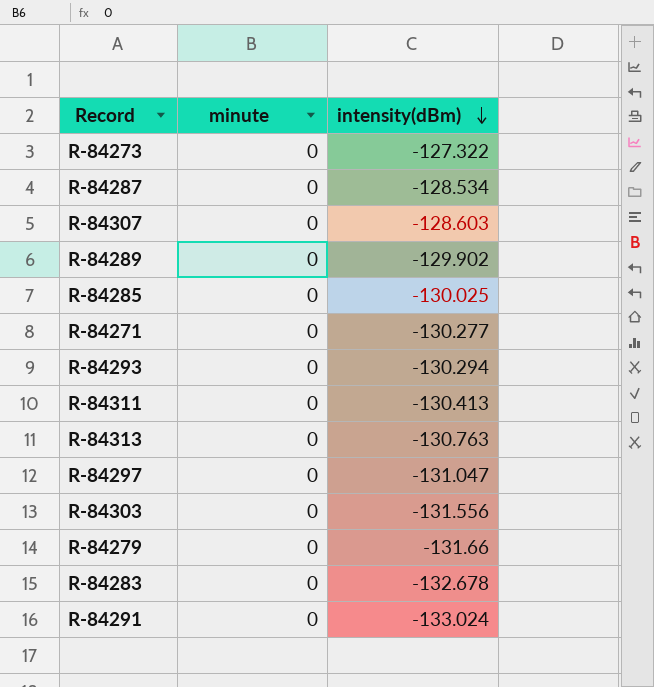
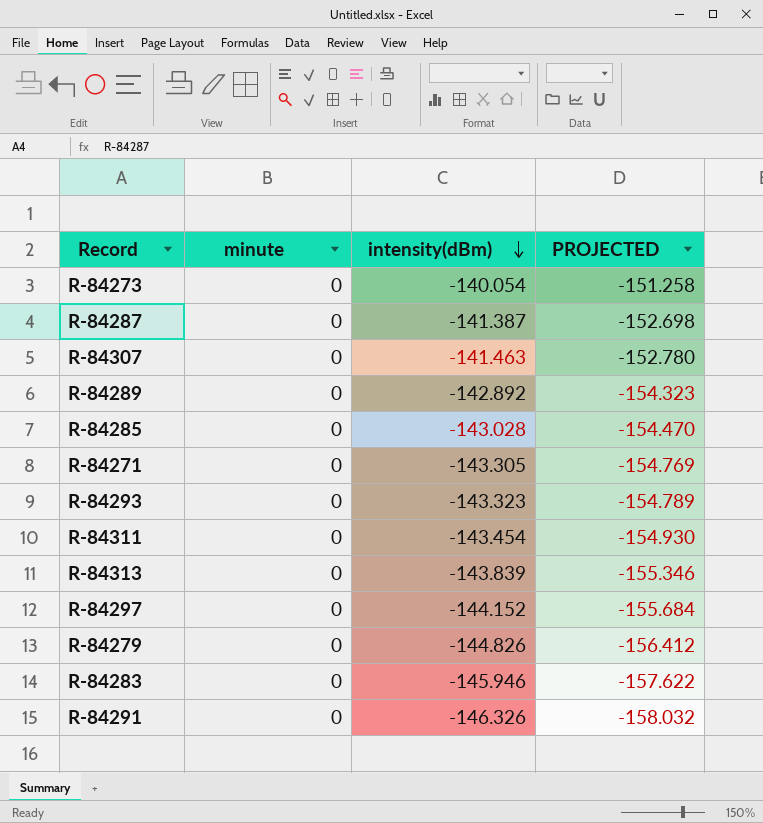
column PROJECTED | formula: none -> [intensity(dBm)] * 1.08
row R-84303: 0 | -131.556 -> none
R-84273 | intensity(dBm): -127.322 -> -140.054
R-84287 | intensity(dBm): -128.534 -> -141.387
R-84307 | intensity(dBm): -128.603 -> -141.463
R-84289 | intensity(dBm): -129.902 -> -142.892
R-84285 | intensity(dBm): -130.025 -> -143.028
R-84271 | intensity(dBm): -130.277 -> -143.305
R-84293 | intensity(dBm): -130.294 -> -143.323
R-84311 | intensity(dBm): -130.413 -> -143.454
R-84313 | intensity(dBm): -130.763 -> -143.839
R-84297 | intensity(dBm): -131.047 -> -144.152
R-84279 | intensity(dBm): -131.66 -> -144.826
R-84283 | intensity(dBm): -132.678 -> -145.946
R-84291 | intensity(dBm): -133.024 -> -146.326

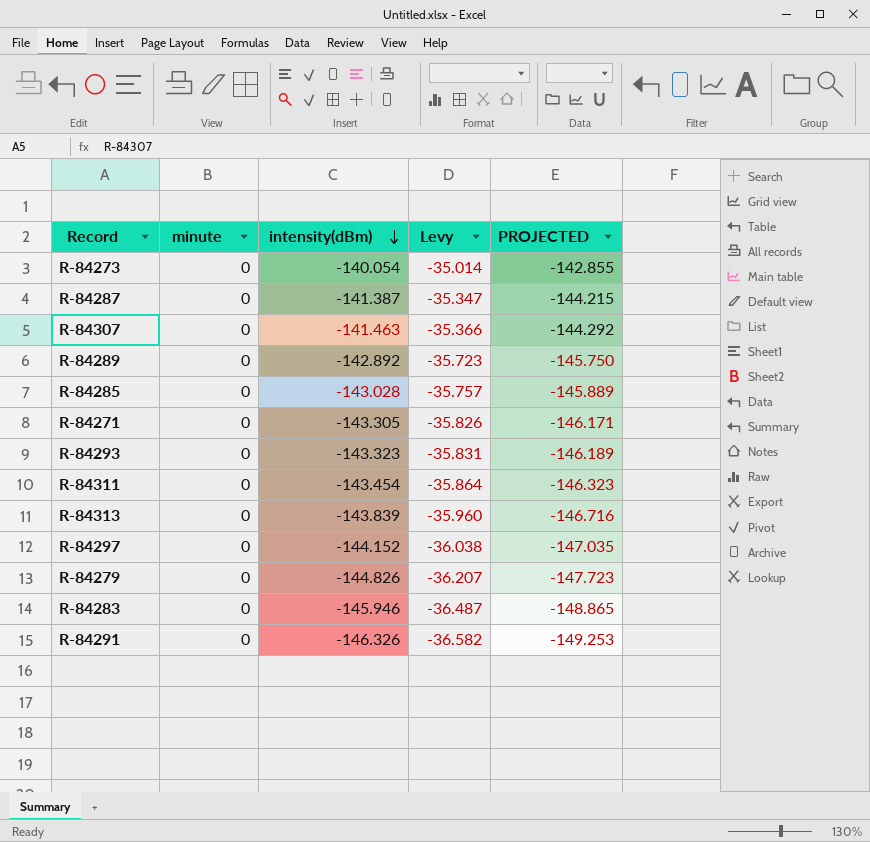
column Levy | formula: none -> [intensity(dBm)] * 0.25
column PROJECTED | formula: [intensity(dBm)] * 1.08 -> [intensity(dBm)] * 1.02

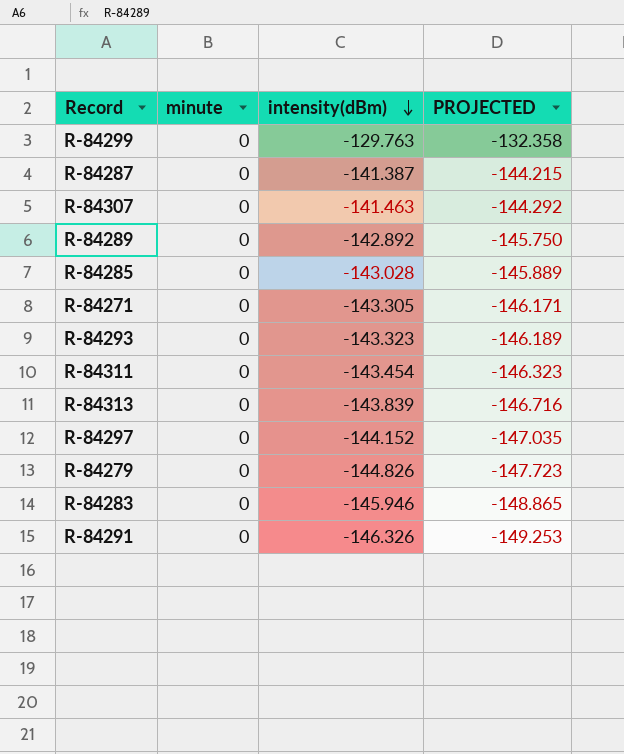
column Levy | formula: [intensity(dBm)] * 0.25 -> none
row R-84273: 0 | -140.054 | -35.014 | -142.855 -> none
row R-84299: none -> 0 | -129.763 | -132.358

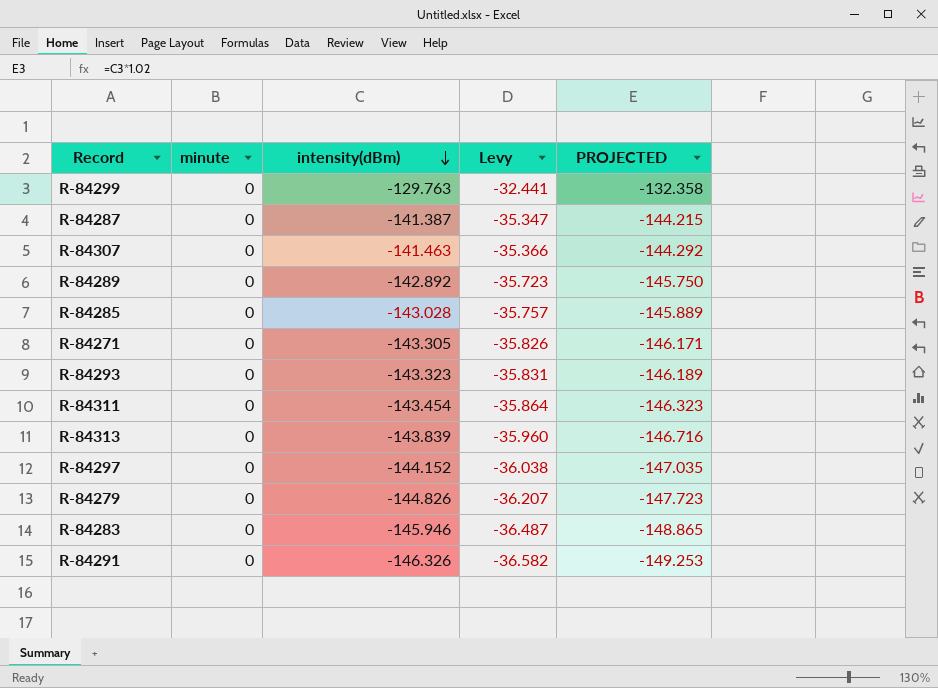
column Levy | formula: none -> [intensity(dBm)] * 0.25

